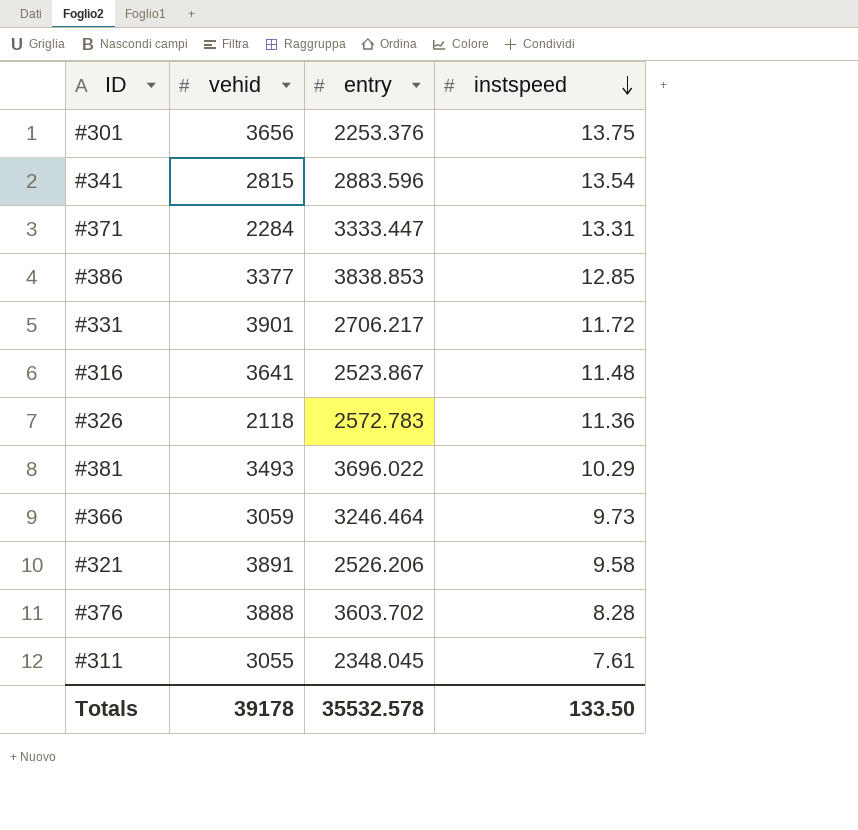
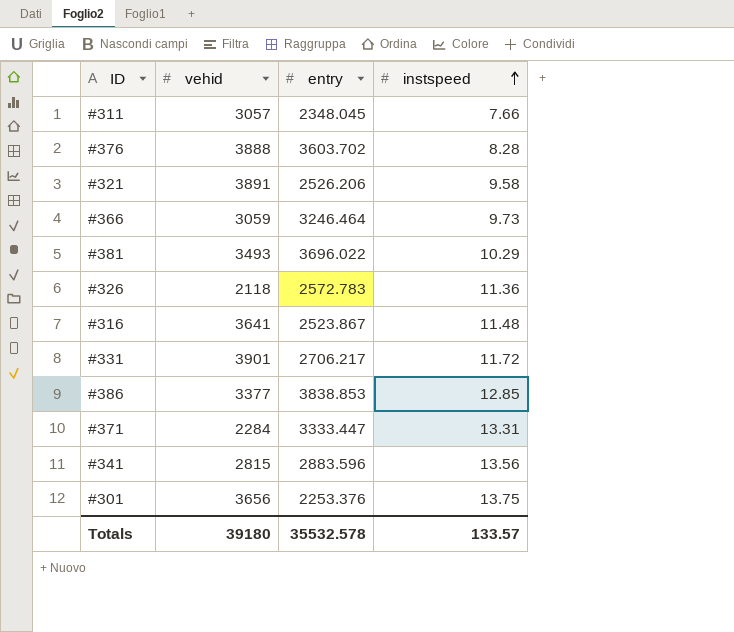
row order: instspeed descending -> instspeed ascending
#311 | vehid: 3055 -> 3057
#311 | instspeed: 7.61 -> 7.66
#341 | instspeed: 13.54 -> 13.56
Totals | vehid: 39178 -> 39180
Totals | instspeed: 133.50 -> 133.57

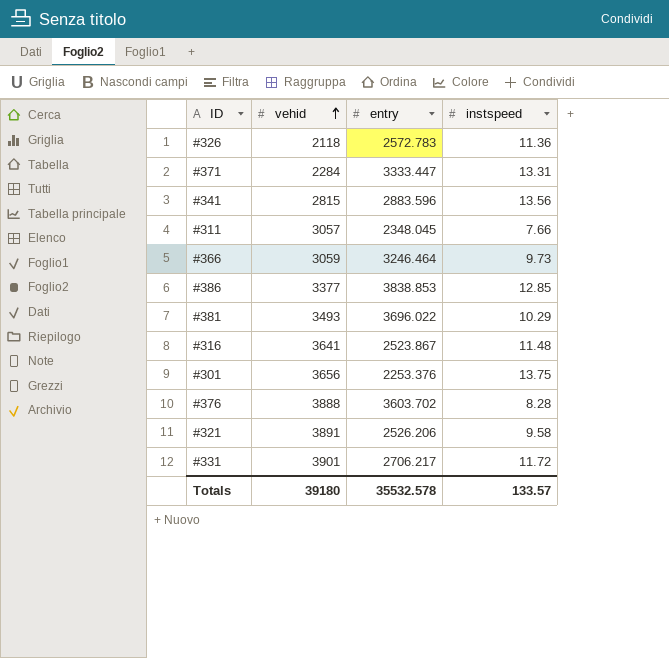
row order: instspeed ascending -> vehid ascending

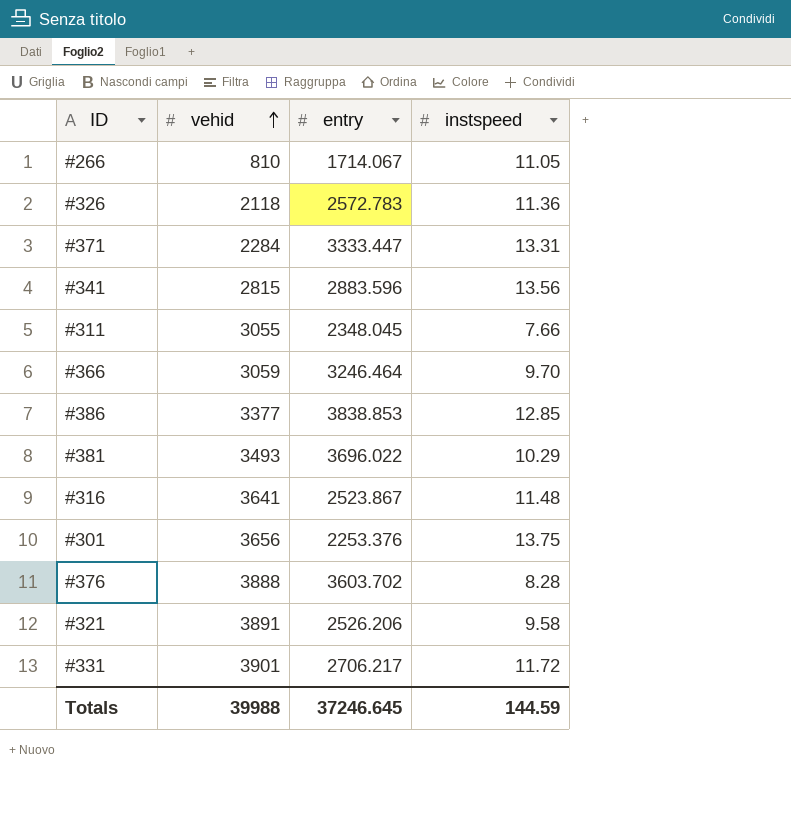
row #266: none -> 810 | 1714.067 | 11.05
#311 | vehid: 3057 -> 3055
#366 | instspeed: 9.73 -> 9.70
Totals | vehid: 39180 -> 39988
Totals | entry: 35532.578 -> 37246.645
Totals | instspeed: 133.57 -> 144.59

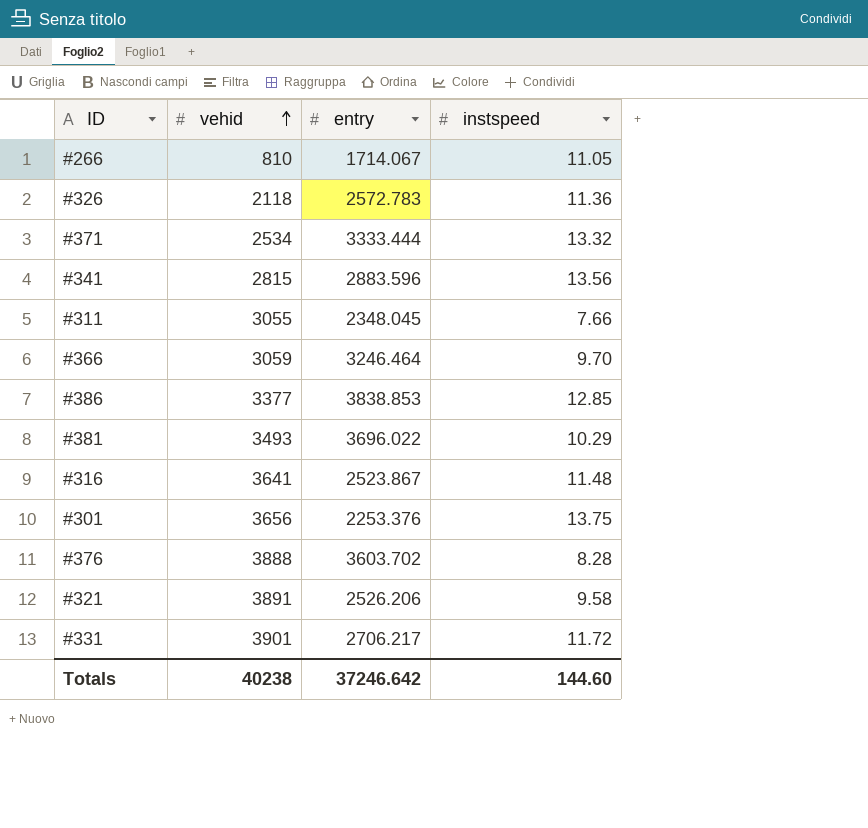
#371 | vehid: 2284 -> 2534
#371 | entry: 3333.447 -> 3333.444
#371 | instspeed: 13.31 -> 13.32
Totals | vehid: 39988 -> 40238
Totals | entry: 37246.645 -> 37246.642
Totals | instspeed: 144.59 -> 144.60

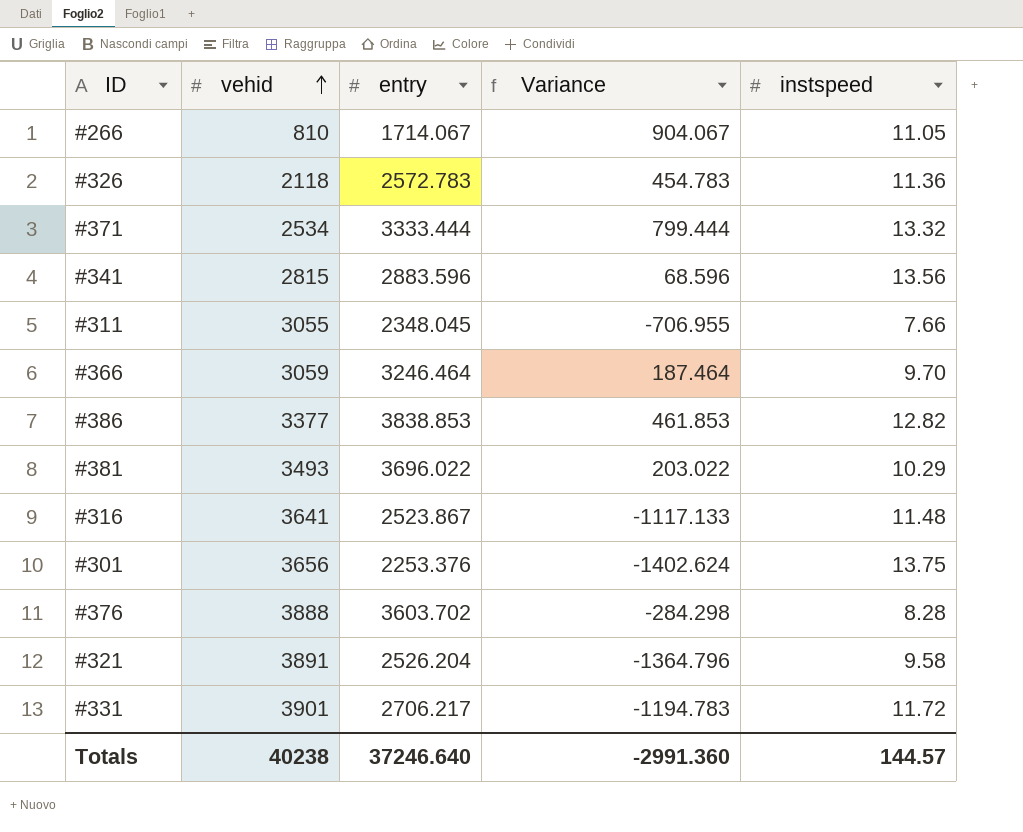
column Variance | formula: none -> [entry] - [vehid]
#386 | instspeed: 12.85 -> 12.82
#321 | entry: 2526.206 -> 2526.204
Totals | entry: 37246.642 -> 37246.640
Totals | instspeed: 144.60 -> 144.57

